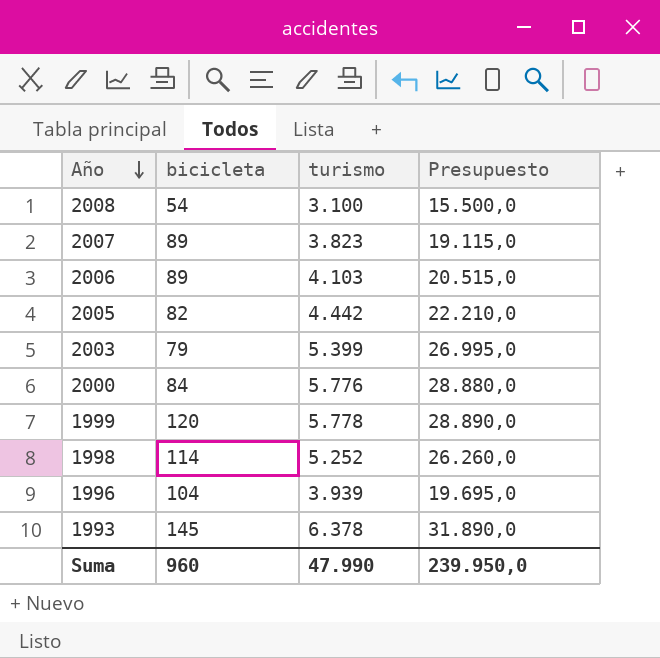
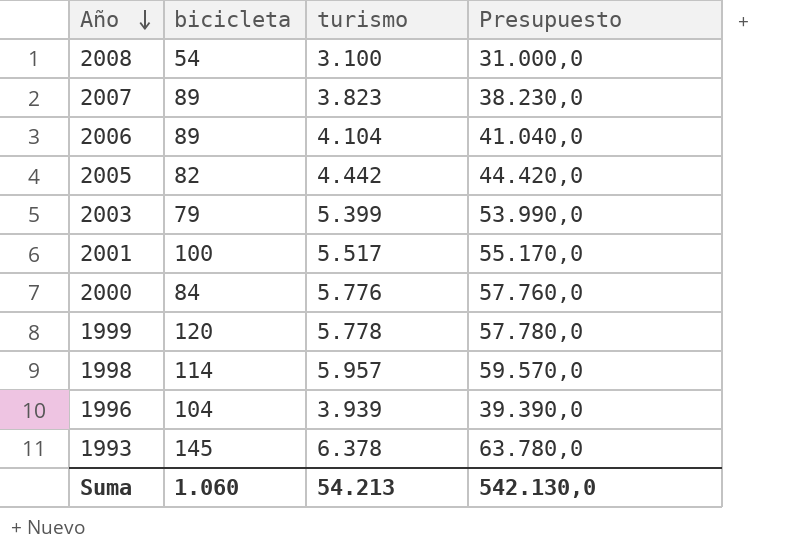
column Presupuesto | formula: [turismo] * 5 -> [turismo] * 10
2006 | turismo: 4.103 -> 4.104
row 2001: none -> 100 | 5.517 | 55.170,0
1998 | turismo: 5.252 -> 5.957
Suma | bicicleta: 960 -> 1.060
Suma | turismo: 47.990 -> 54.213
Suma | Presupuesto: 239.950,0 -> 542.130,0

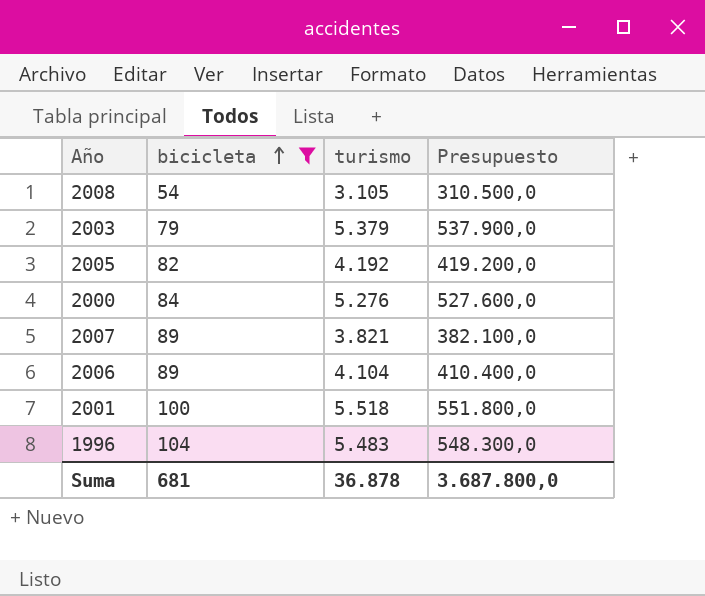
filter: none -> bicicleta <= 104
row order: Año descending -> bicicleta ascending
column Presupuesto | formula: [turismo] * 10 -> [turismo] * 100
2008 | turismo: 3.100 -> 3.105
2003 | turismo: 5.399 -> 5.379
2005 | turismo: 4.442 -> 4.192
2000 | turismo: 5.776 -> 5.276
2007 | turismo: 3.823 -> 3.821
2001 | turismo: 5.517 -> 5.518
1996 | turismo: 3.939 -> 5.483
Suma | bicicleta: 1.060 -> 681
Suma | turismo: 54.213 -> 36.878
Suma | Presupuesto: 542.130,0 -> 3.687.800,0

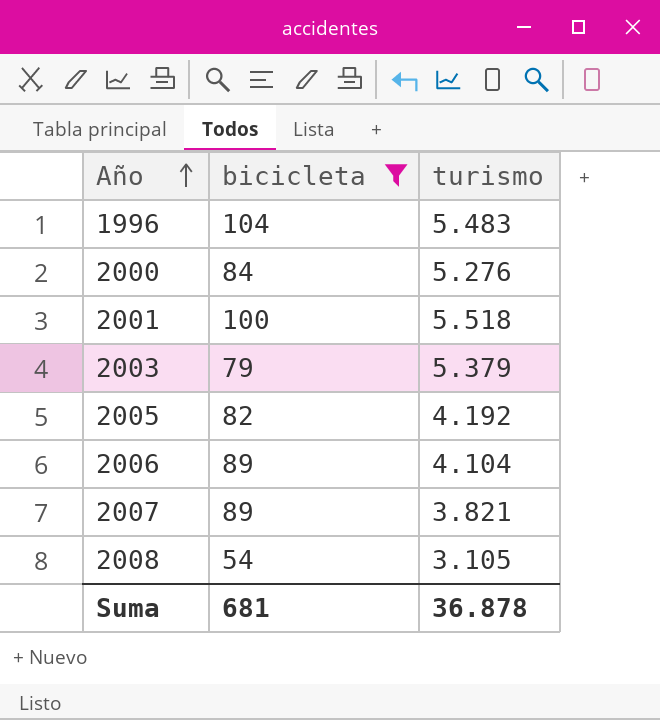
row order: bicicleta ascending -> Año ascending
column Presupuesto | formula: [turismo] * 100 -> none

